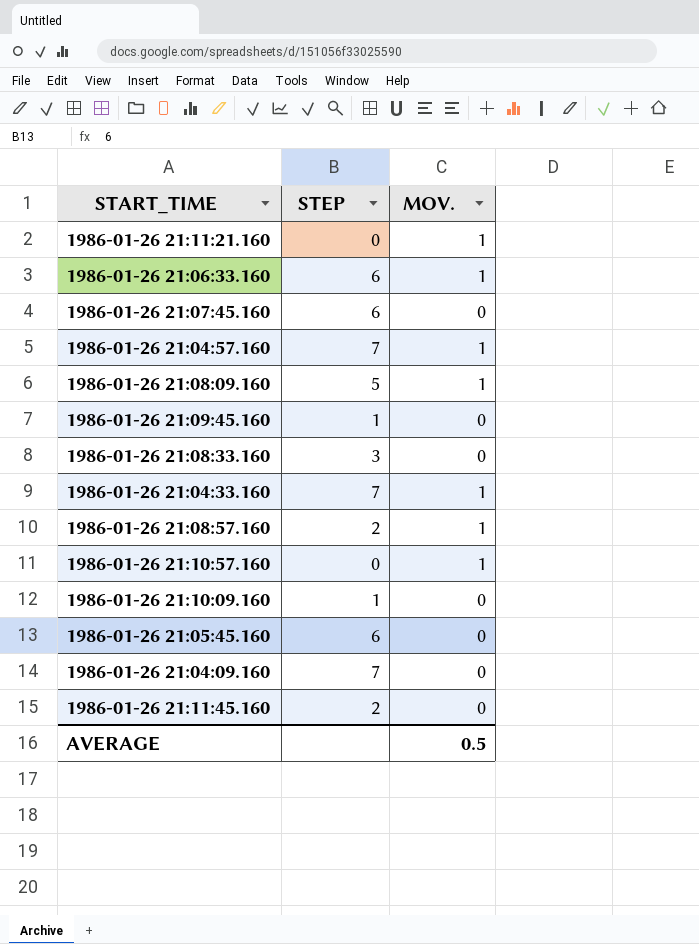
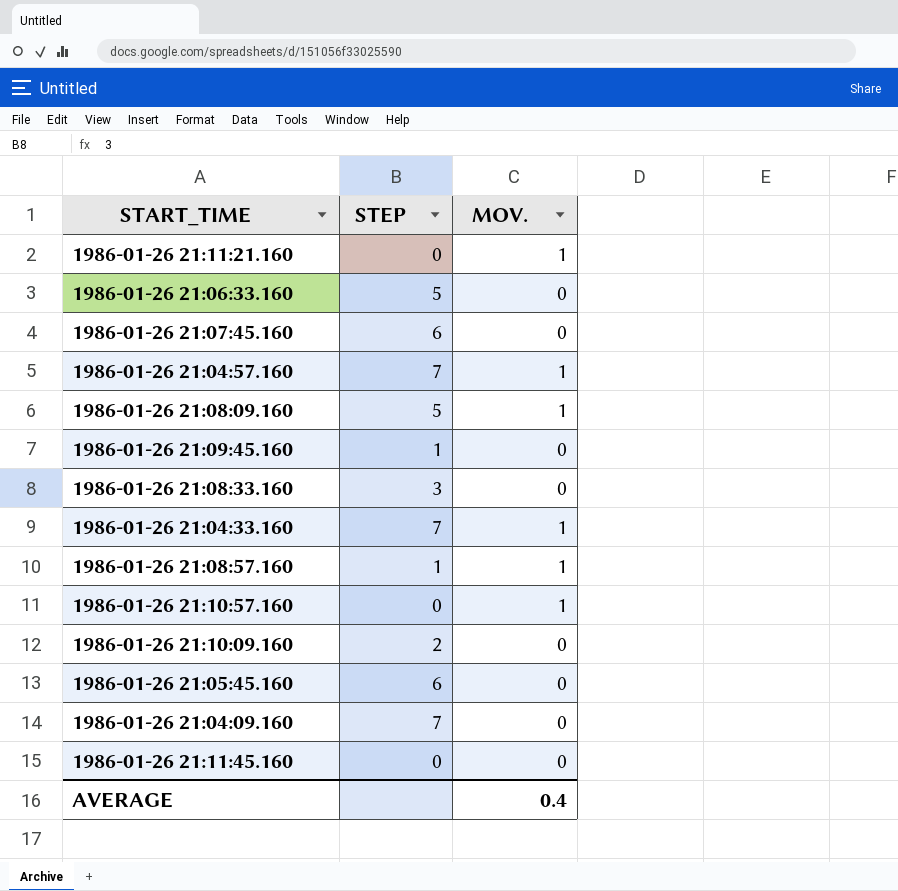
1986-01-26 21:06:33.160 | STEP: 6 -> 5
1986-01-26 21:06:33.160 | MOV.: 1 -> 0
1986-01-26 21:08:57.160 | STEP: 2 -> 1
1986-01-26 21:10:09.160 | STEP: 1 -> 2
1986-01-26 21:11:45.160 | STEP: 2 -> 0
AVERAGE | MOV.: 0.5 -> 0.4

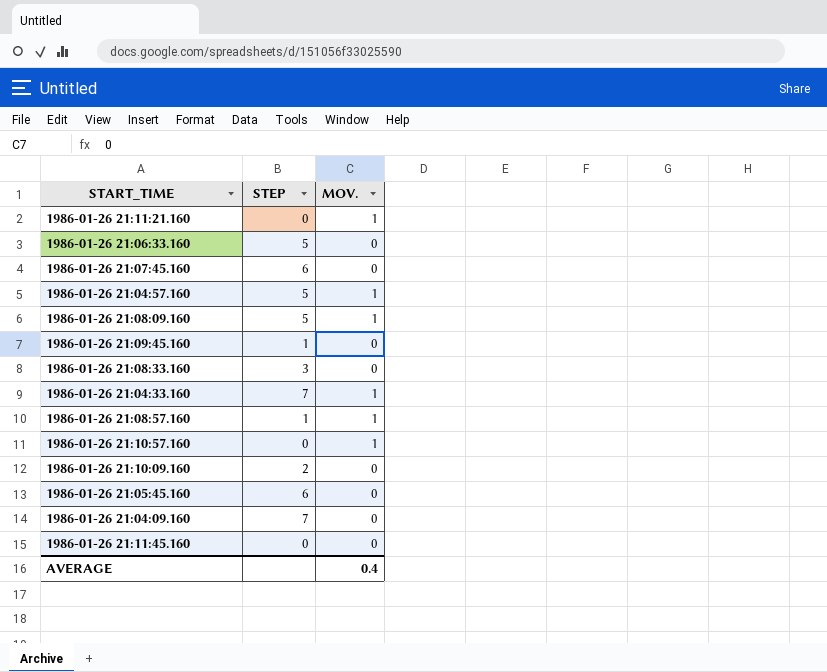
1986-01-26 21:04:57.160 | STEP: 7 -> 5

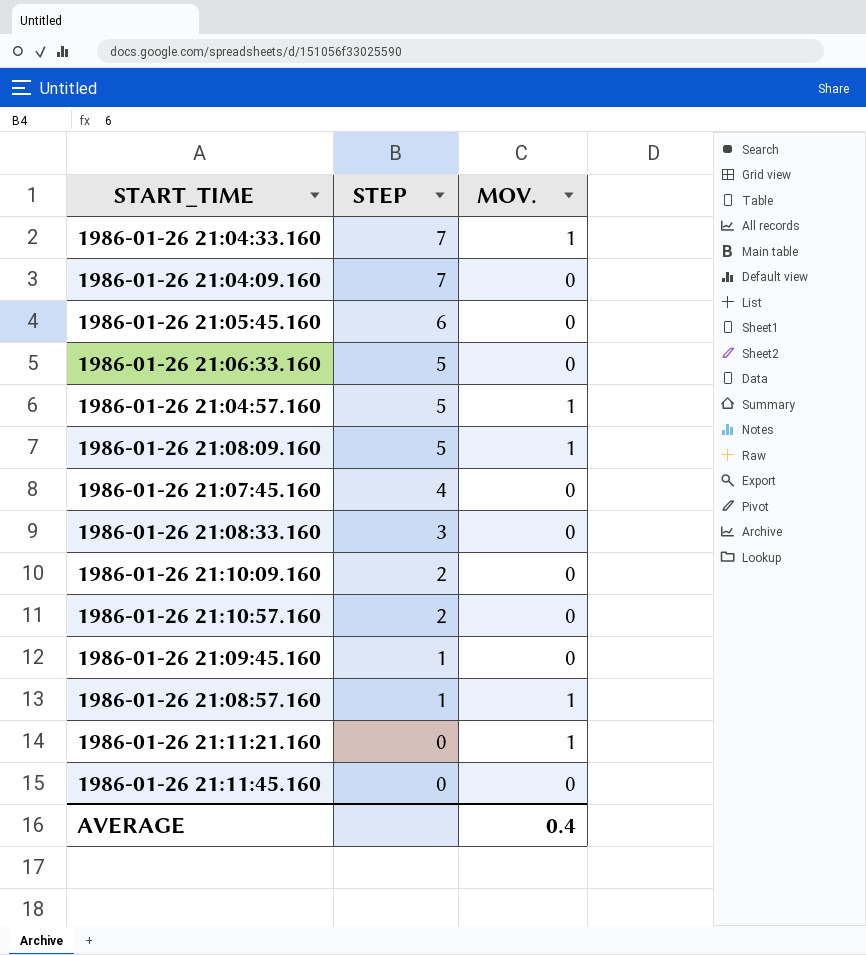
row order: none -> STEP descending
1986-01-26 21:07:45.160 | STEP: 6 -> 4
1986-01-26 21:10:57.160 | STEP: 0 -> 2
1986-01-26 21:10:57.160 | MOV.: 1 -> 0

